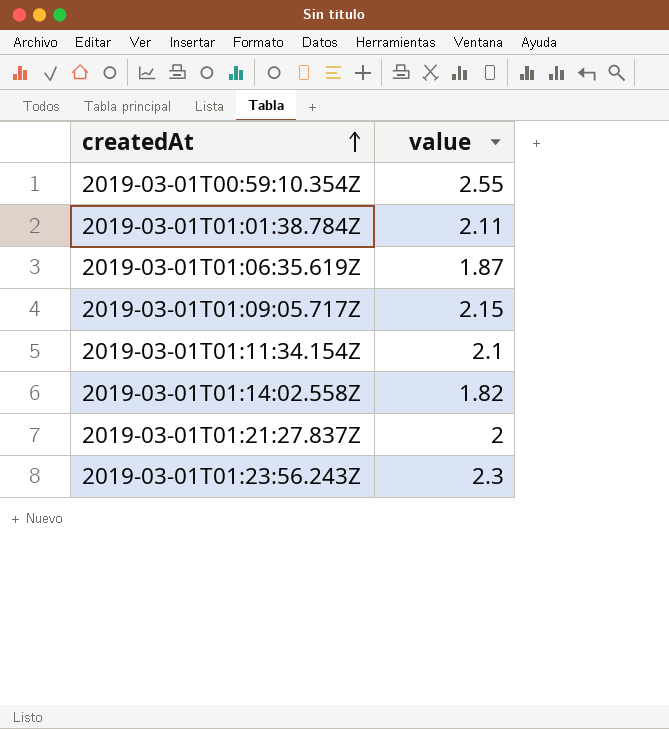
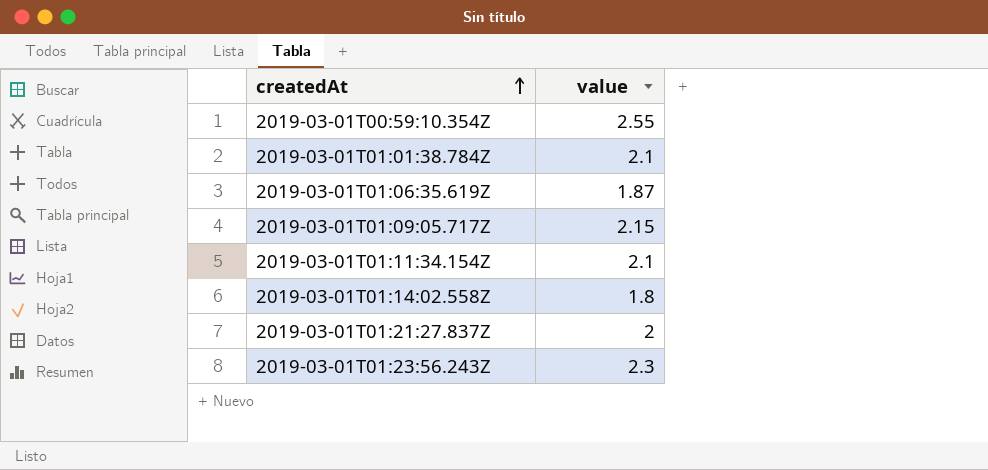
2019-03-01T01:01:38.784Z | value: 2.11 -> 2.1
2019-03-01T01:14:02.558Z | value: 1.82 -> 1.8

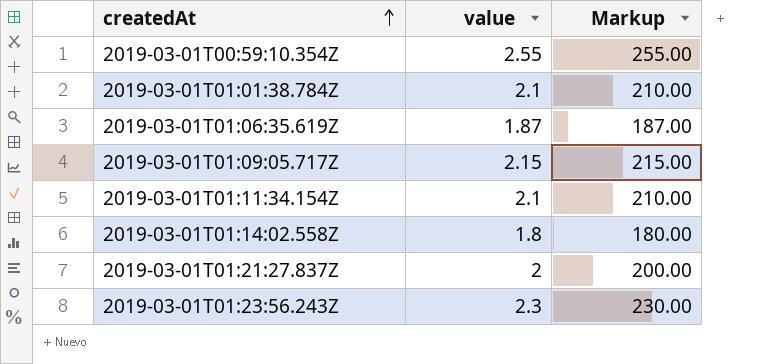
column Markup | formula: none -> [value] * 100

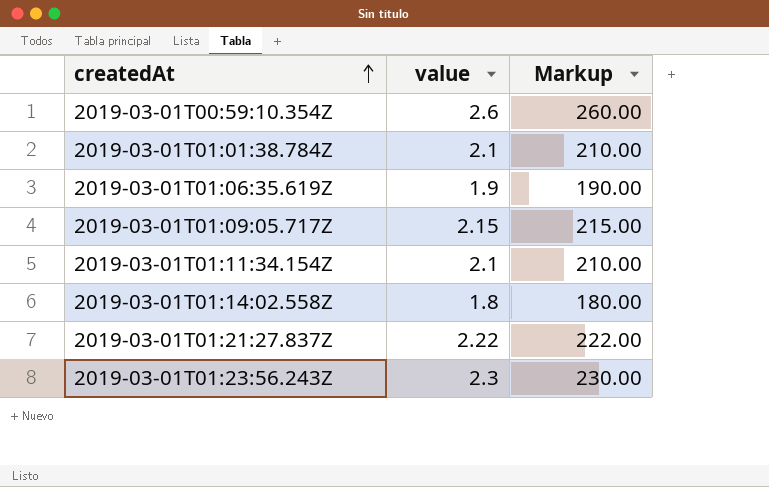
2019-03-01T00:59:10.354Z | value: 2.55 -> 2.6
2019-03-01T00:59:10.354Z | Markup: 255.00 -> 260.00
2019-03-01T01:06:35.619Z | value: 1.87 -> 1.9
2019-03-01T01:06:35.619Z | Markup: 187.00 -> 190.00
2019-03-01T01:21:27.837Z | value: 2 -> 2.22
2019-03-01T01:21:27.837Z | Markup: 200.00 -> 222.00

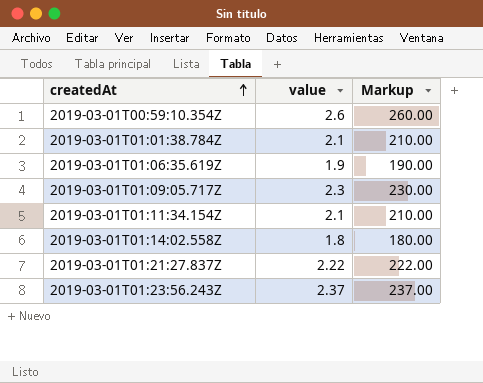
2019-03-01T01:09:05.717Z | value: 2.15 -> 2.3
2019-03-01T01:09:05.717Z | Markup: 215.00 -> 230.00
2019-03-01T01:23:56.243Z | value: 2.3 -> 2.37
2019-03-01T01:23:56.243Z | Markup: 230.00 -> 237.00

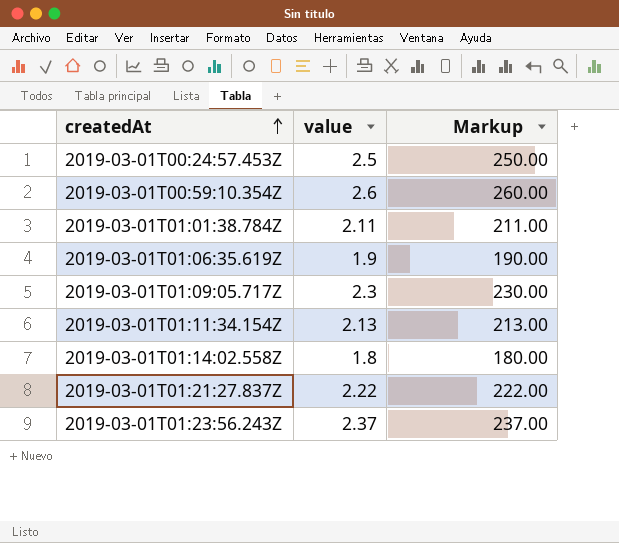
row 2019-03-01T00:24:57.453Z: none -> 2.5 | 250.00
2019-03-01T01:01:38.784Z | value: 2.1 -> 2.11
2019-03-01T01:01:38.784Z | Markup: 210.00 -> 211.00
2019-03-01T01:11:34.154Z | value: 2.1 -> 2.13
2019-03-01T01:11:34.154Z | Markup: 210.00 -> 213.00

